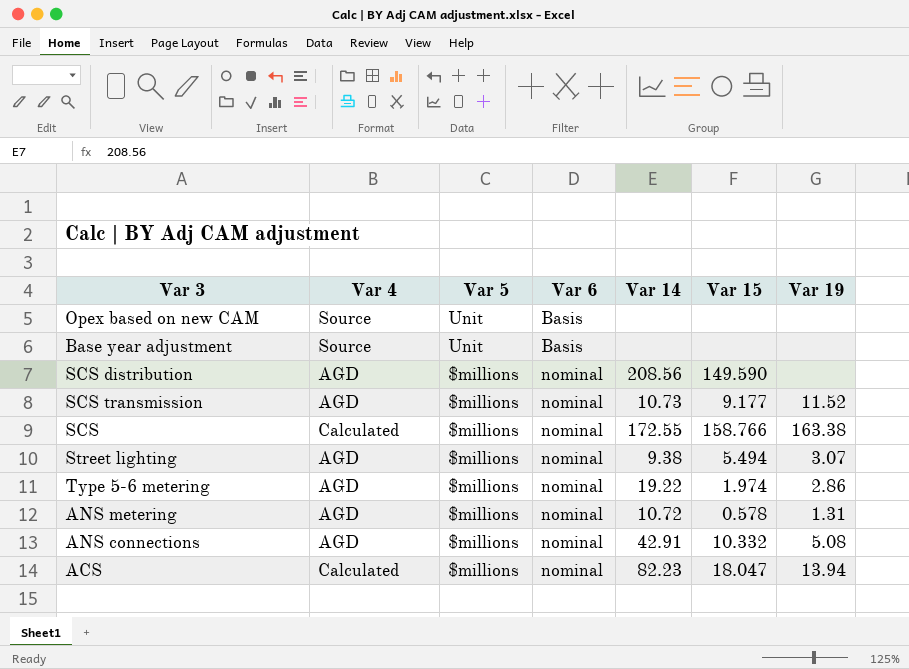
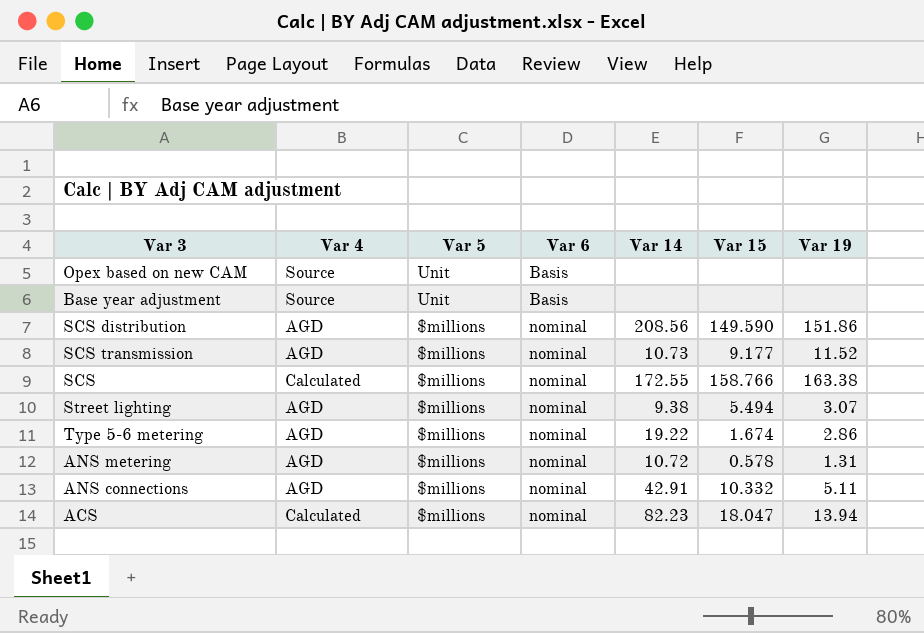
SCS distribution | Var 19: none -> 151.86
Type 5-6 metering | Var 15: 1.974 -> 1.674
ANS connections | Var 19: 5.08 -> 5.11

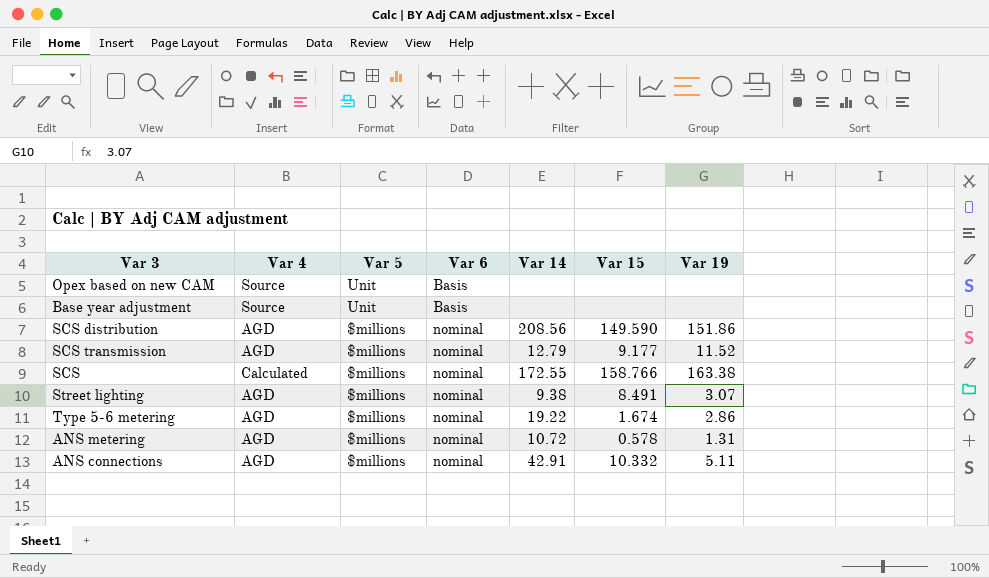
row ACS: Calculated | $millions | nominal | 82.23 | 18.047 | 13.94 -> none
SCS transmission | Var 14: 10.73 -> 12.79
Street lighting | Var 15: 5.494 -> 8.491

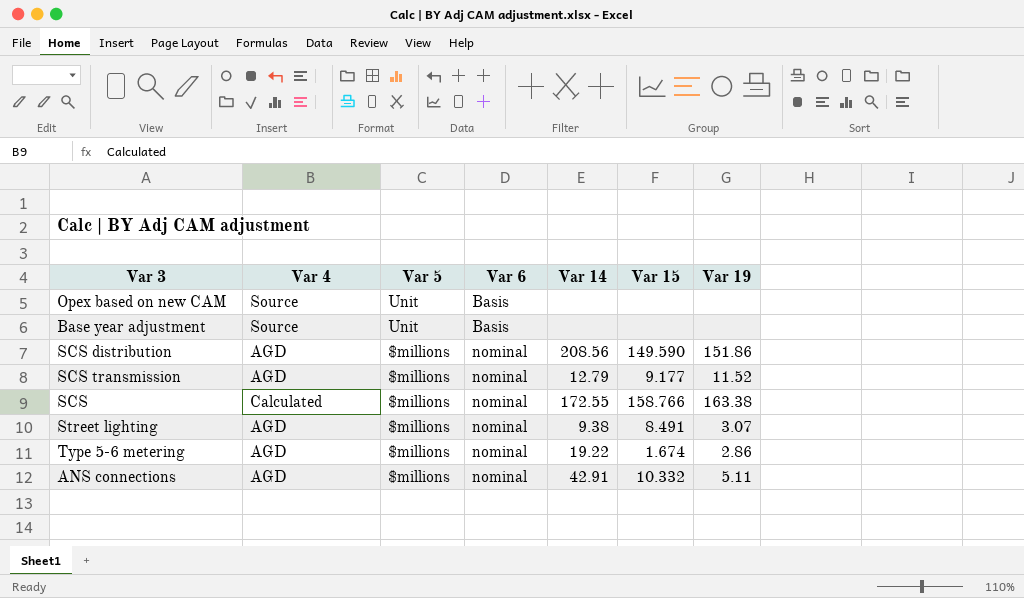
row ANS metering: AGD | $millions | nominal | 10.72 | 0.578 | 1.31 -> none

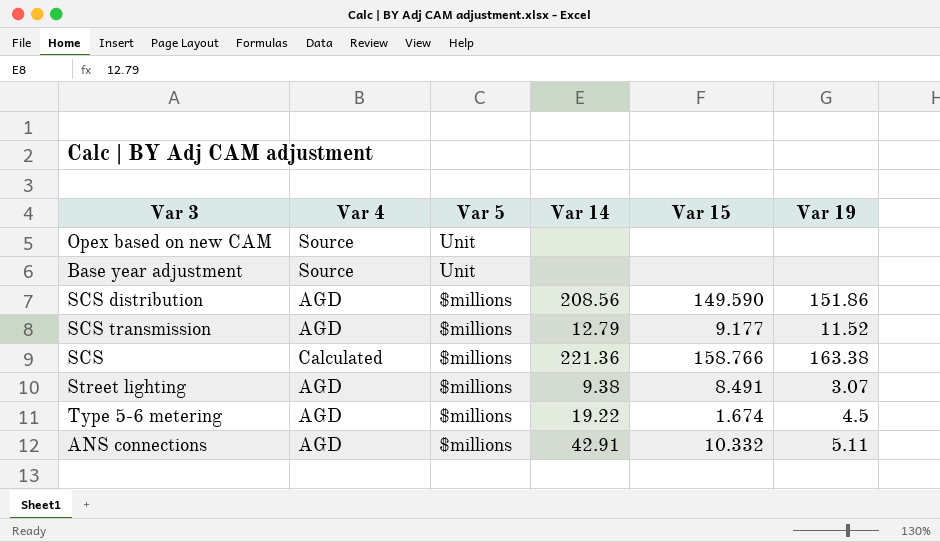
column Var 6 | position: 4 -> none
SCS | Var 14: 172.55 -> 221.36
Type 5-6 metering | Var 19: 2.86 -> 4.5

